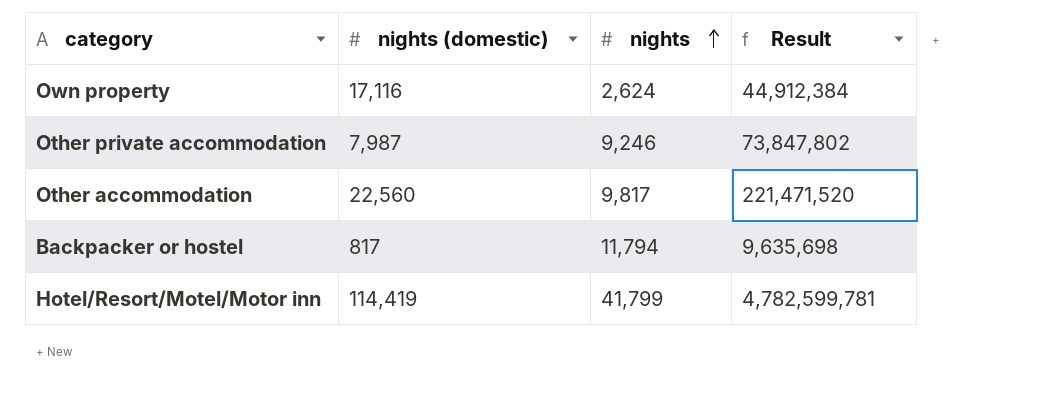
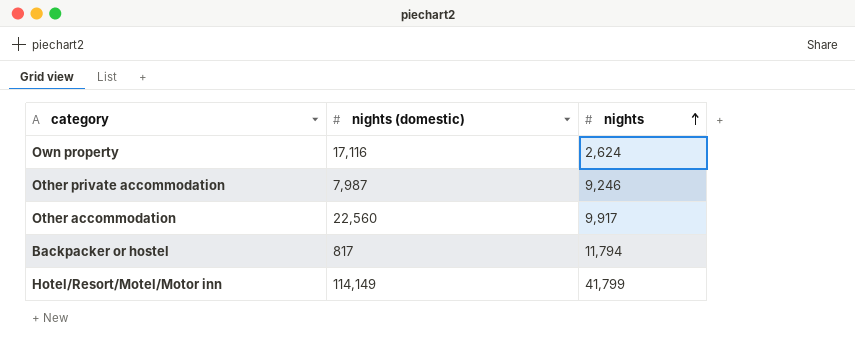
column Result | formula: [nights (domestic)] * [nights] -> none
Other accommodation | nights: 9,817 -> 9,917
Hotel/Resort/Motel/Motor inn | nights (domestic): 114,419 -> 114,149

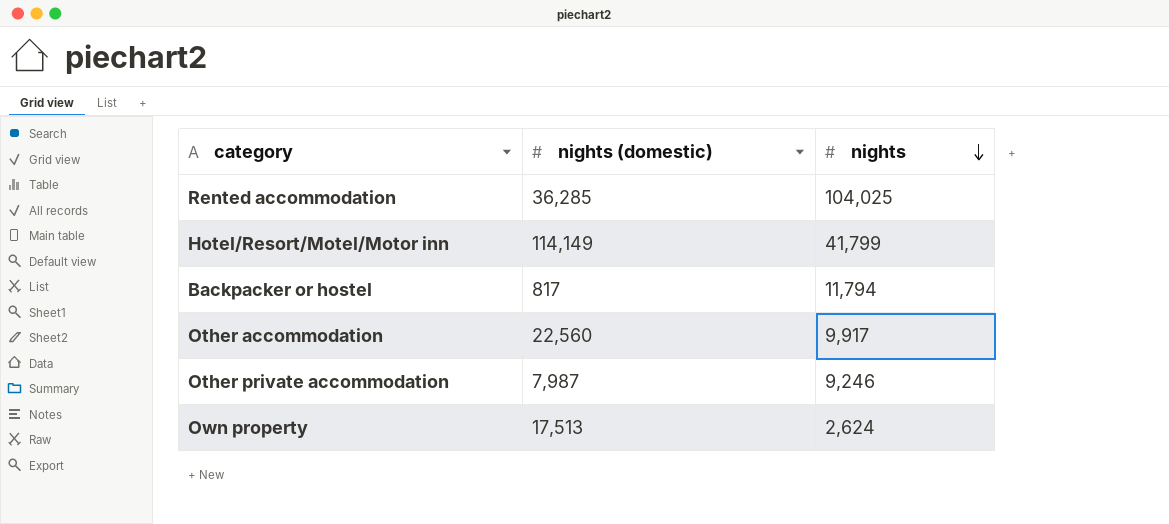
row order: nights ascending -> nights descending
row Rented accommodation: none -> 36,285 | 104,025
Own property | nights (domestic): 17,116 -> 17,513

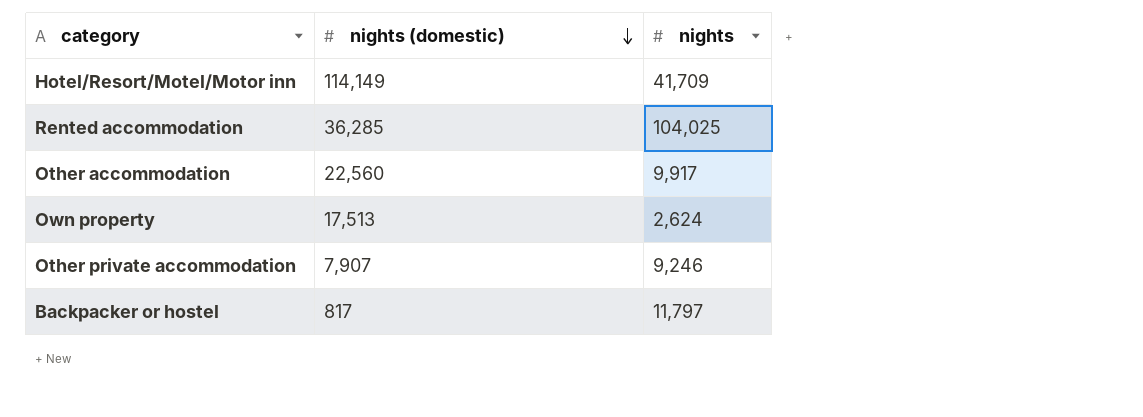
row order: nights descending -> nights (domestic) descending
Hotel/Resort/Motel/Motor inn | nights: 41,799 -> 41,709
Other private accommodation | nights (domestic): 7,987 -> 7,907
Backpacker or hostel | nights: 11,794 -> 11,797

